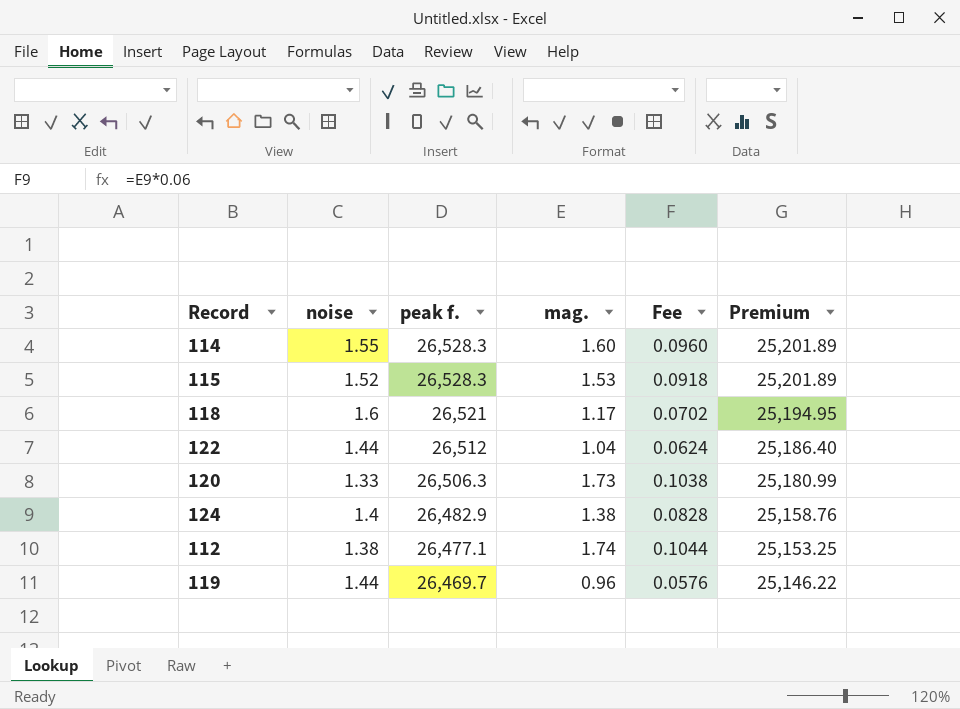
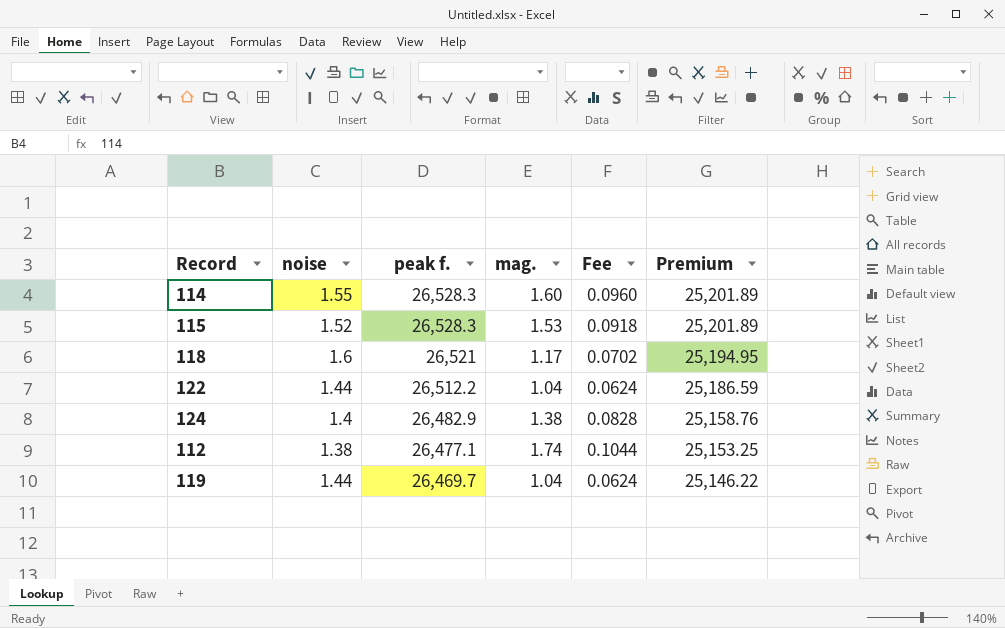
row 120: 1.33 | 26,506.3 | 1.73 | 0.1038 | 25,180.99 -> none
122 | peak f.: 26,512 -> 26,512.2
122 | Premium: 25,186.40 -> 25,186.59
119 | mag.: 0.96 -> 1.04
119 | Fee: 0.0576 -> 0.0624

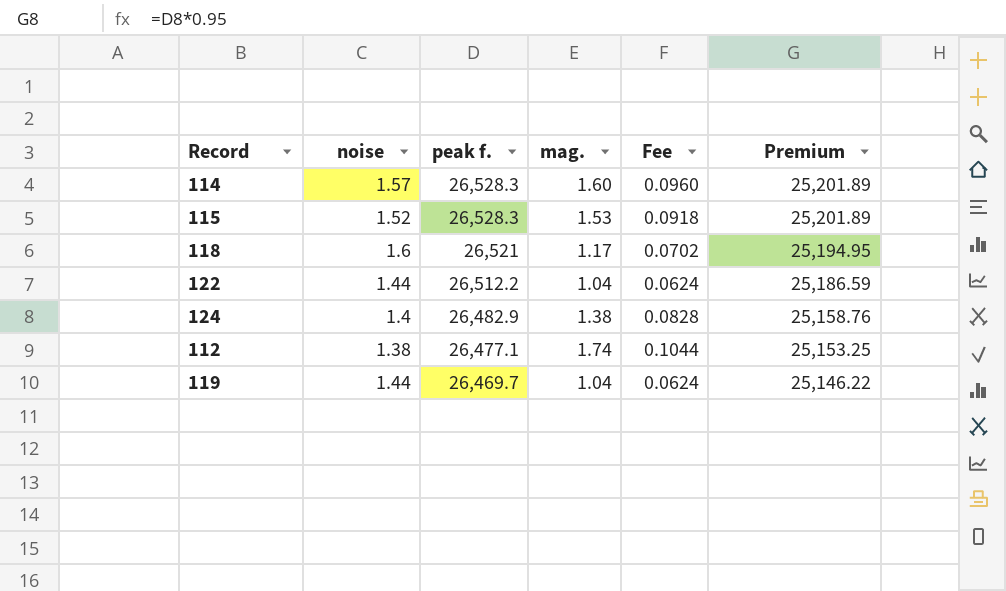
114 | noise: 1.55 -> 1.57

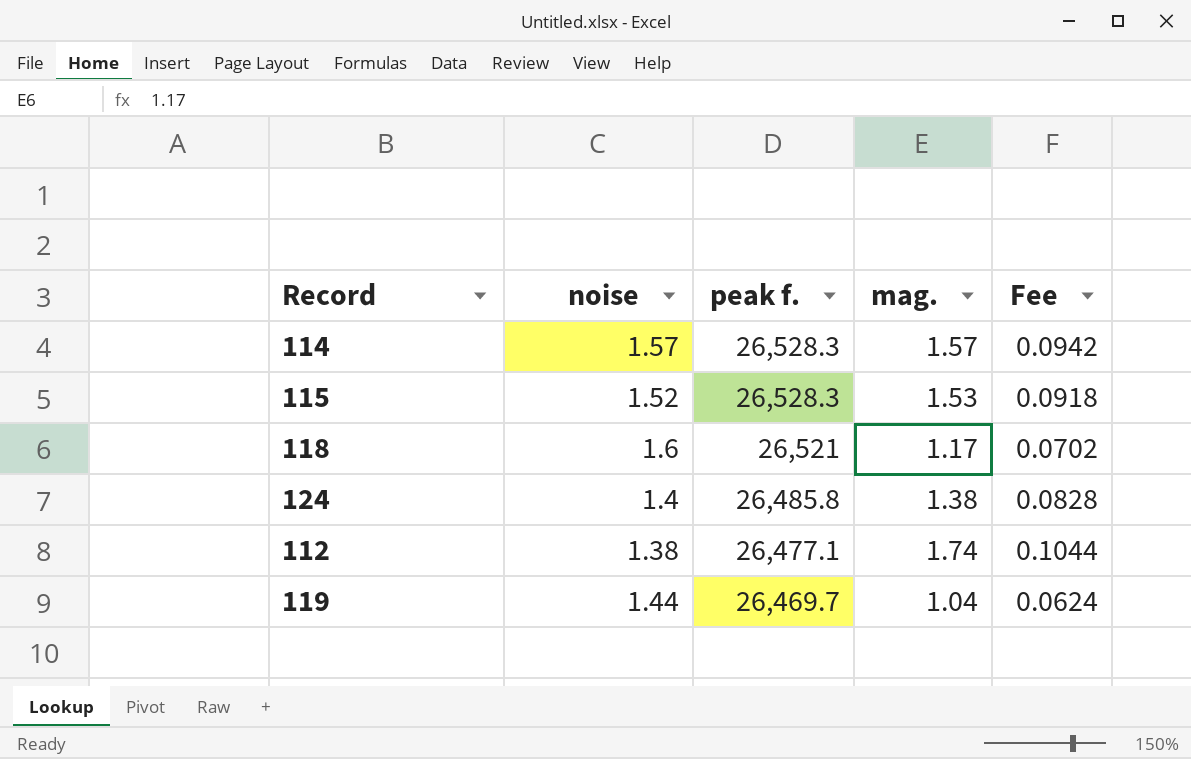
column Premium | formula: [peak f.] * 0.95 -> none
row 122: 1.44 | 26,512.2 | 1.04 | 0.0624 | 25,186.59 -> none
114 | mag.: 1.60 -> 1.57
114 | Fee: 0.0960 -> 0.0942
124 | peak f.: 26,482.9 -> 26,485.8

